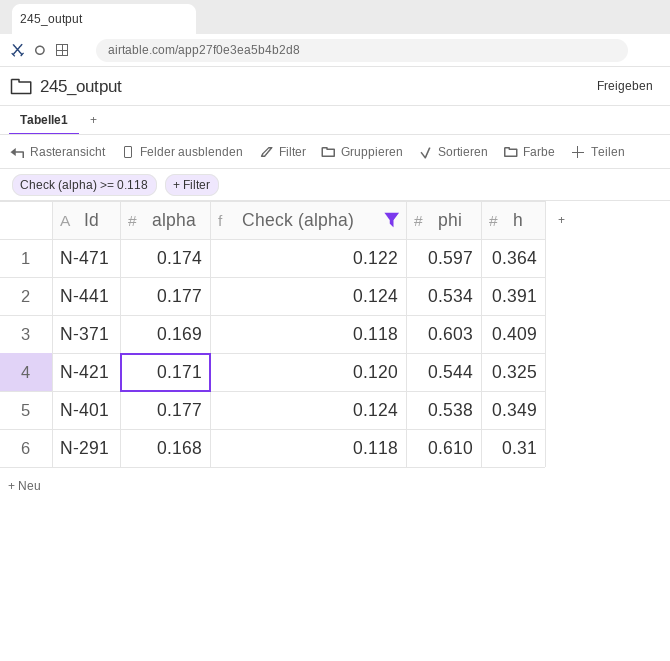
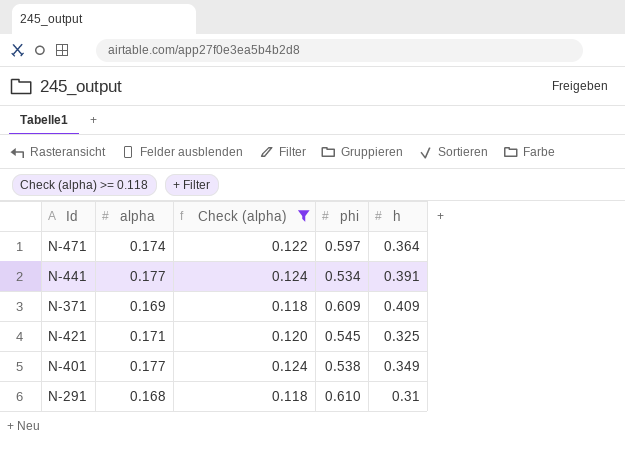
N-371 | phi: 0.603 -> 0.609
N-421 | phi: 0.544 -> 0.545

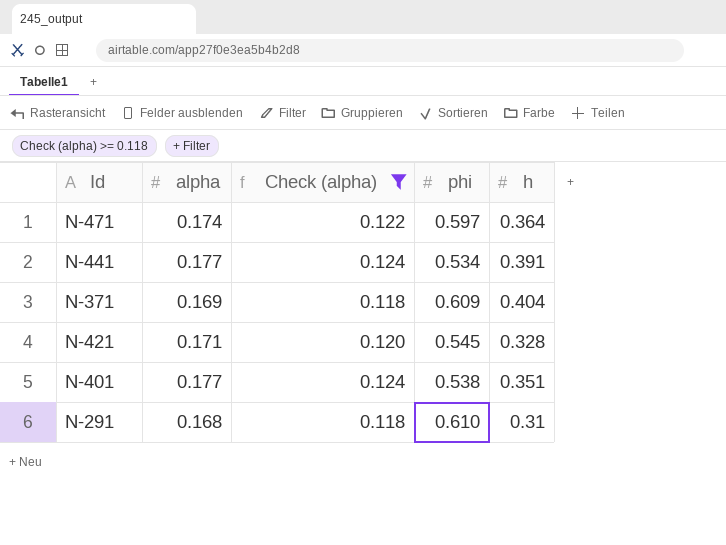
N-371 | h: 0.409 -> 0.404
N-421 | h: 0.325 -> 0.328
N-401 | h: 0.349 -> 0.351

